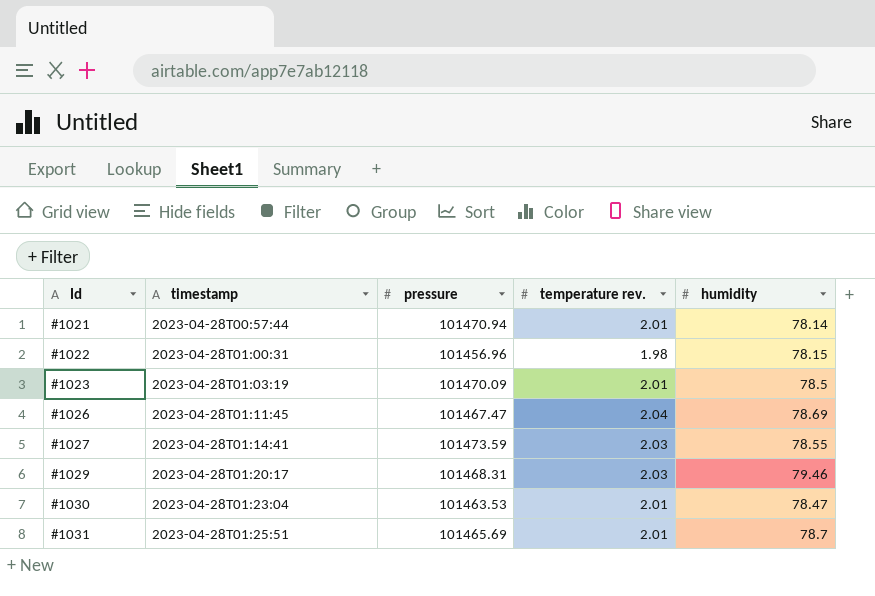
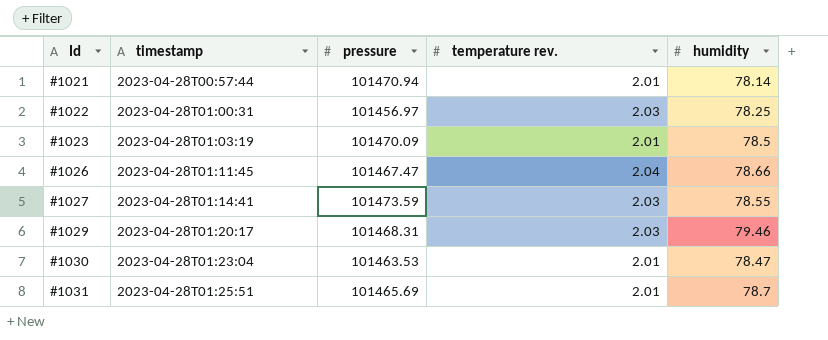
#1022 | pressure: 101456.96 -> 101456.97
#1022 | temperature rev.: 1.98 -> 2.03
#1022 | humidity: 78.15 -> 78.25
#1026 | humidity: 78.69 -> 78.66

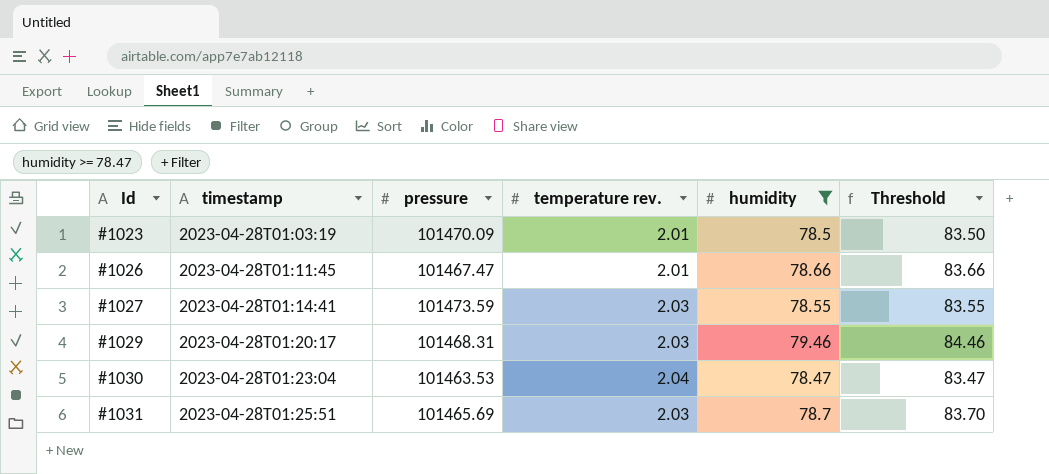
filter: none -> humidity >= 78.47
column Threshold | formula: none -> [humidity] + 5
#1026 | temperature rev.: 2.04 -> 2.01
#1030 | temperature rev.: 2.01 -> 2.04
#1031 | temperature rev.: 2.01 -> 2.03

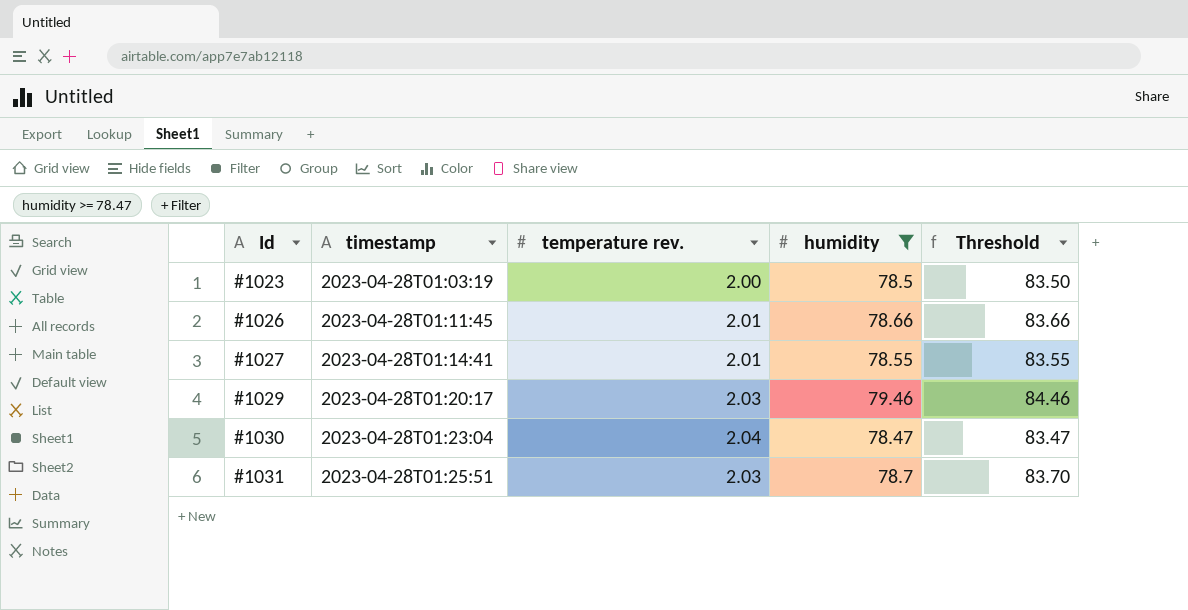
column pressure | position: 3 -> none
#1023 | temperature rev.: 2.01 -> 2.00
#1027 | temperature rev.: 2.03 -> 2.01

